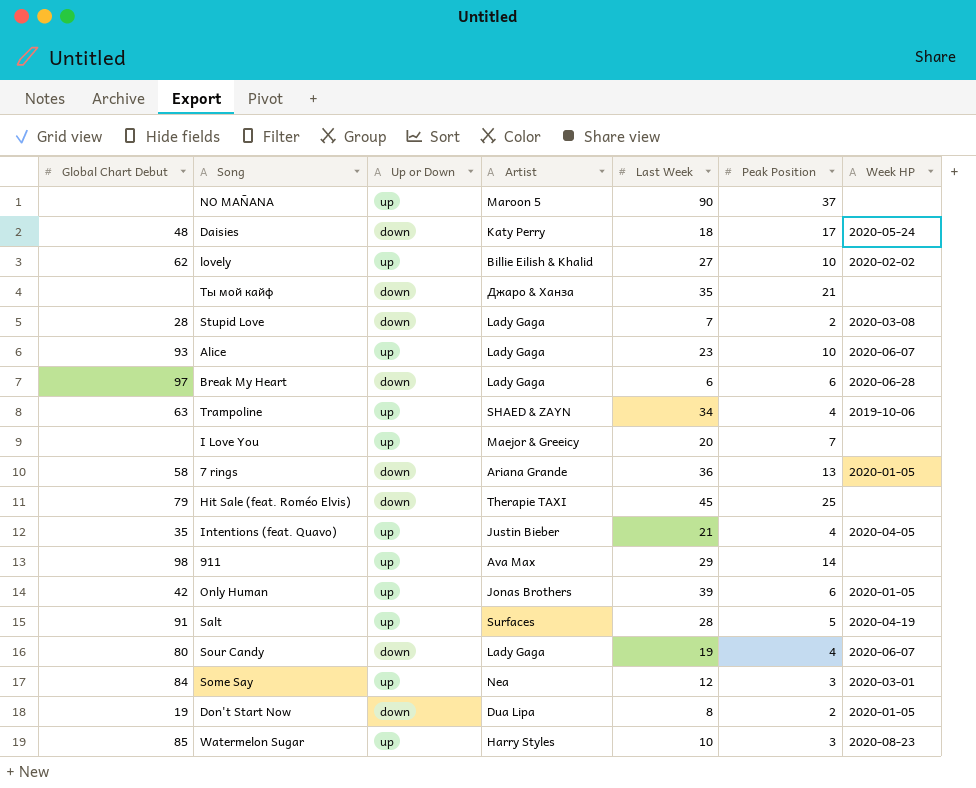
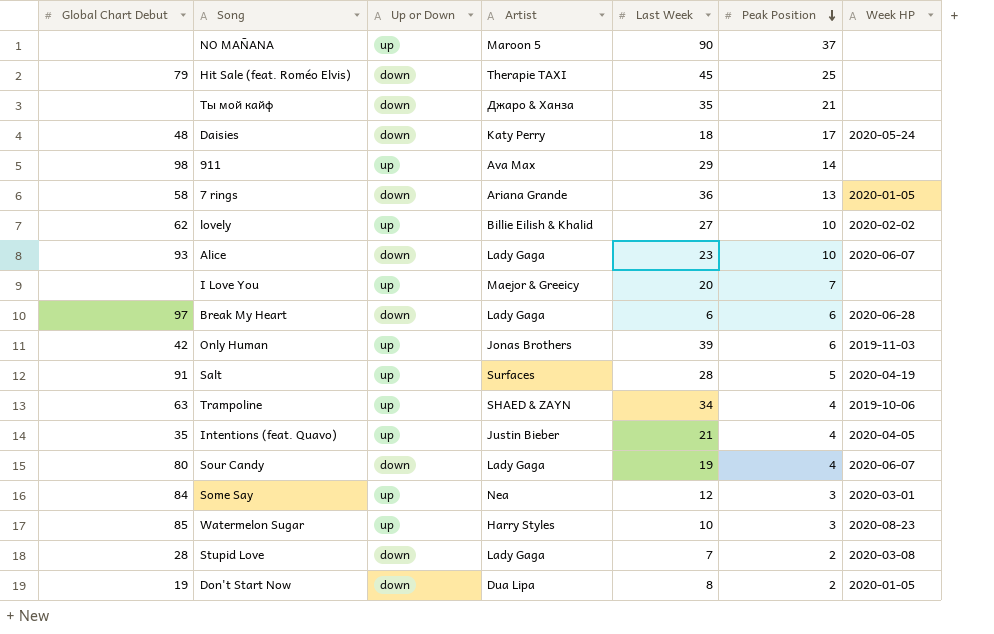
row order: none -> Peak Position descending
Alice | Up or Down: up -> down
Only Human | Week HP: 2020-01-05 -> 2019-11-03

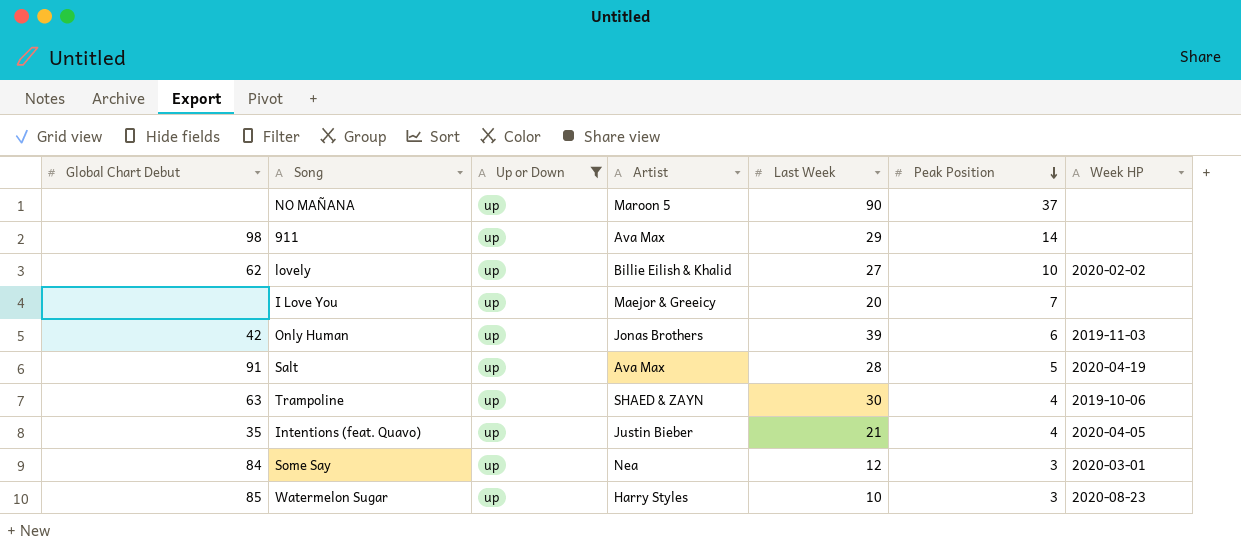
filter: none -> Up or Down = up
Salt | Artist: Surfaces -> Ava Max
Trampoline | Last Week: 34 -> 30

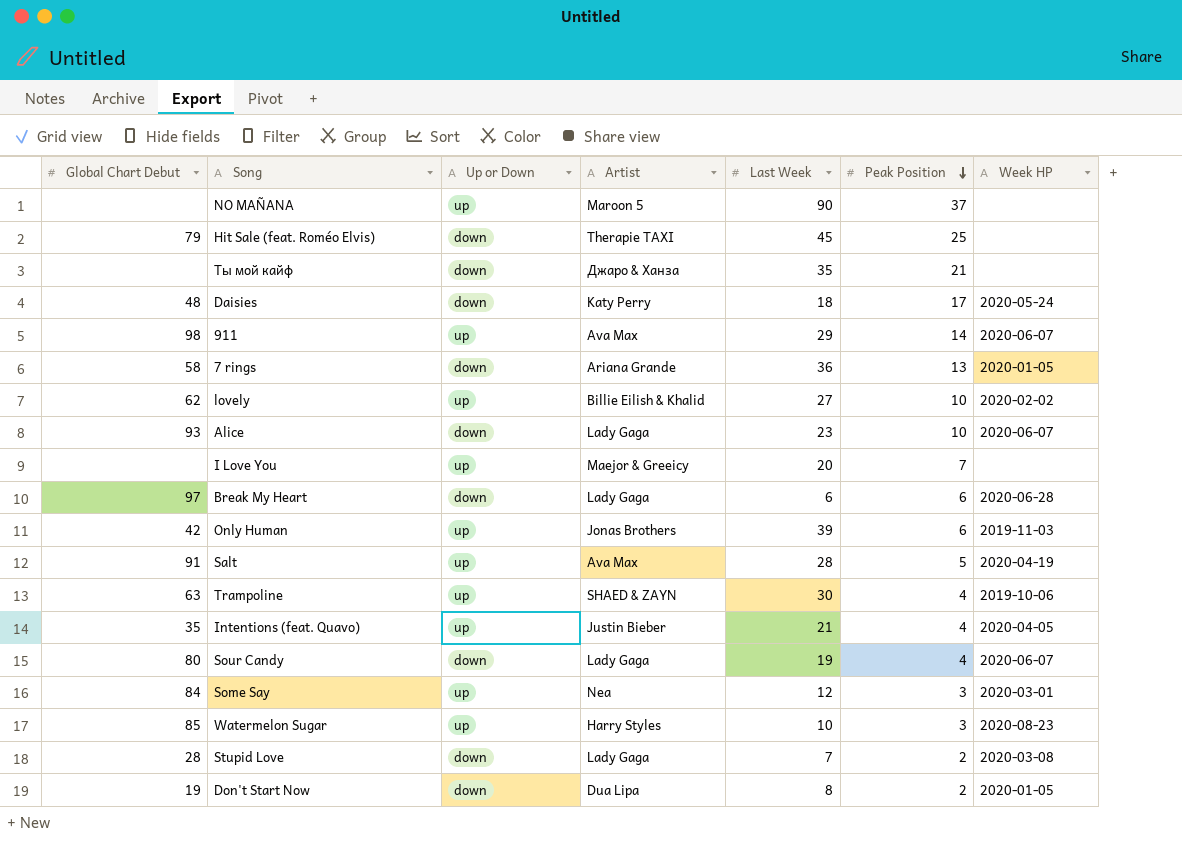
filter: Up or Down = up -> none
911 | Week HP: none -> 2020-06-07

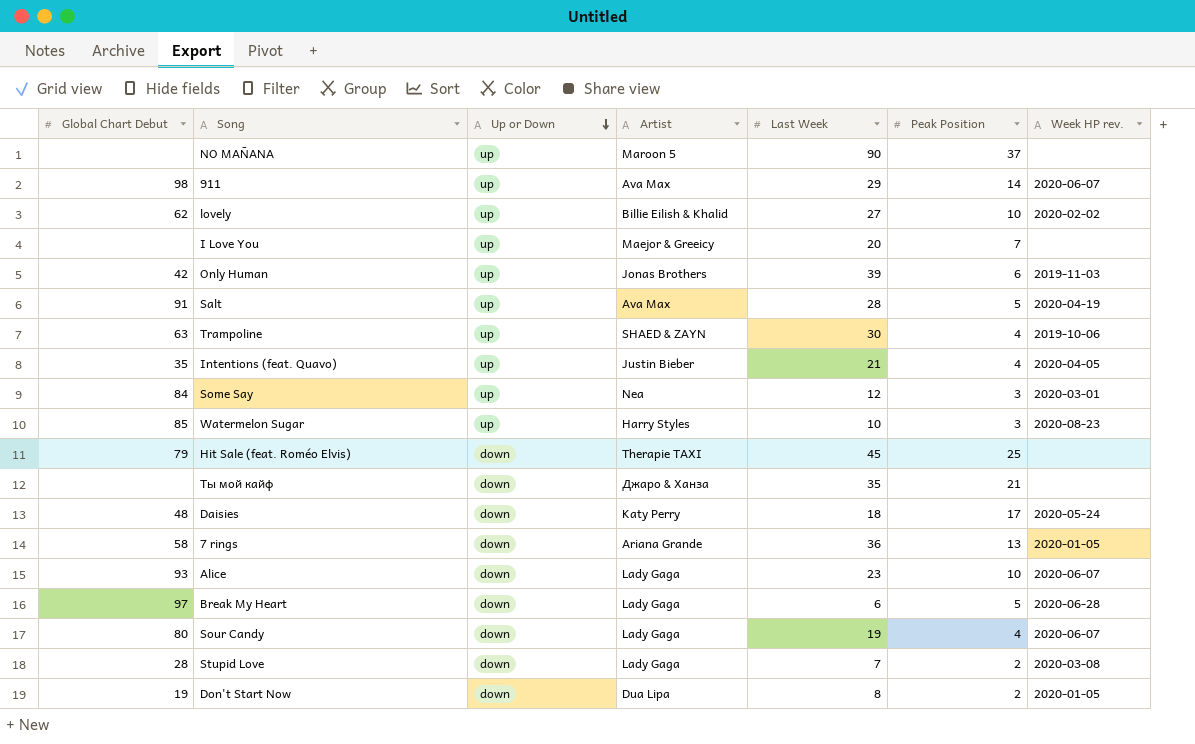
row order: Peak Position descending -> Up or Down descending
column name: Week HP -> Week HP rev.
Break My Heart | Peak Position: 6 -> 5

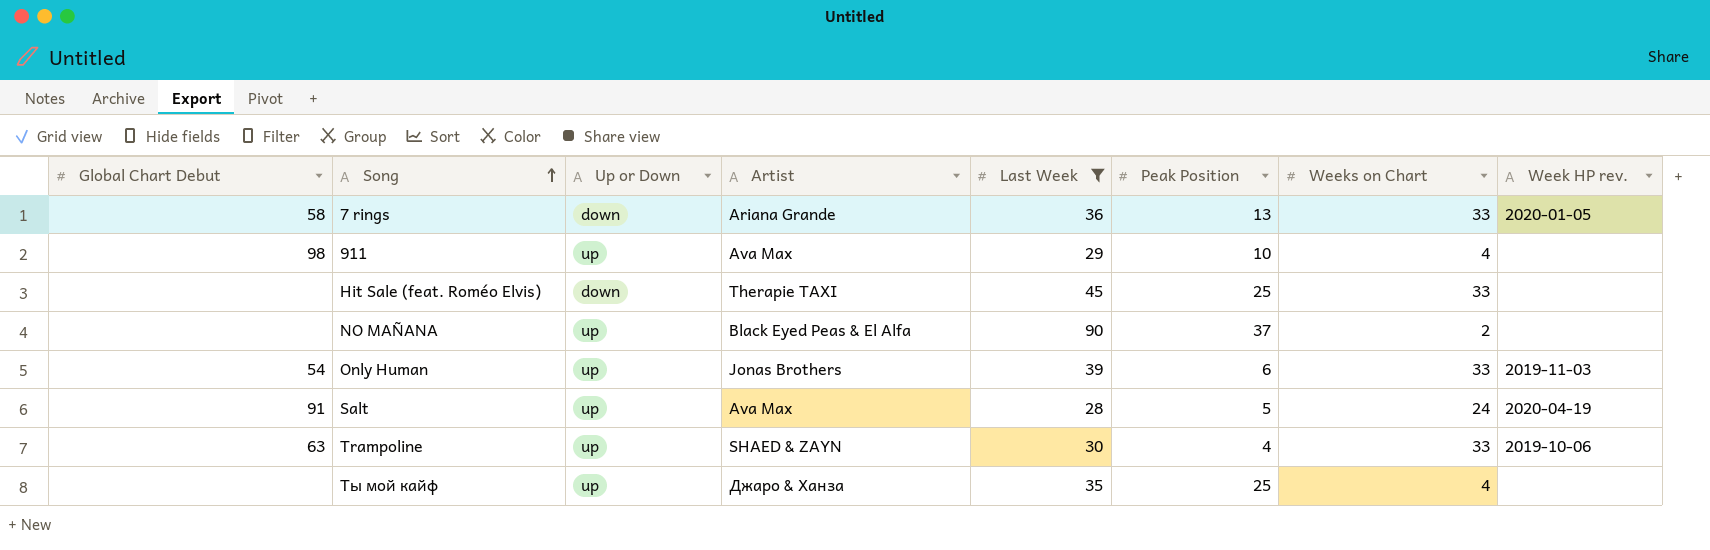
filter: none -> Last Week >= 28
row order: Up or Down descending -> Song ascending
column Weeks on Chart | position: none -> 7
911 | Peak Position: 14 -> 10
911 | Week HP rev.: 2020-06-07 -> none
Hit Sale (feat. Roméo Elvis) | Global Chart Debut: 79 -> none
NO MAÑANA | Artist: Maroon 5 -> Black Eyed Peas & El Alfa
Only Human | Global Chart Debut: 42 -> 54
Ты мой кайф | Up or Down: down -> up
Ты мой кайф | Peak Position: 21 -> 25

